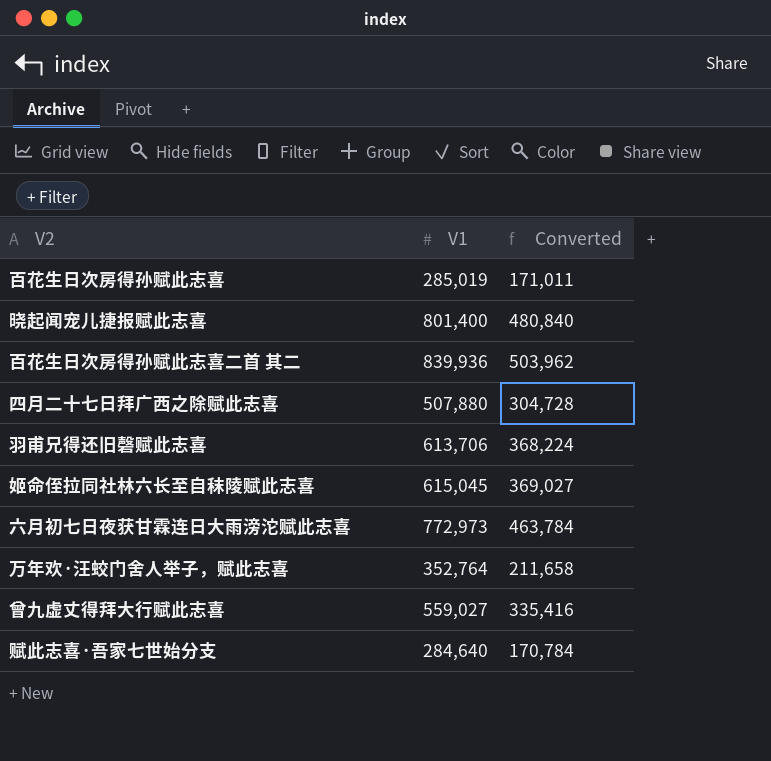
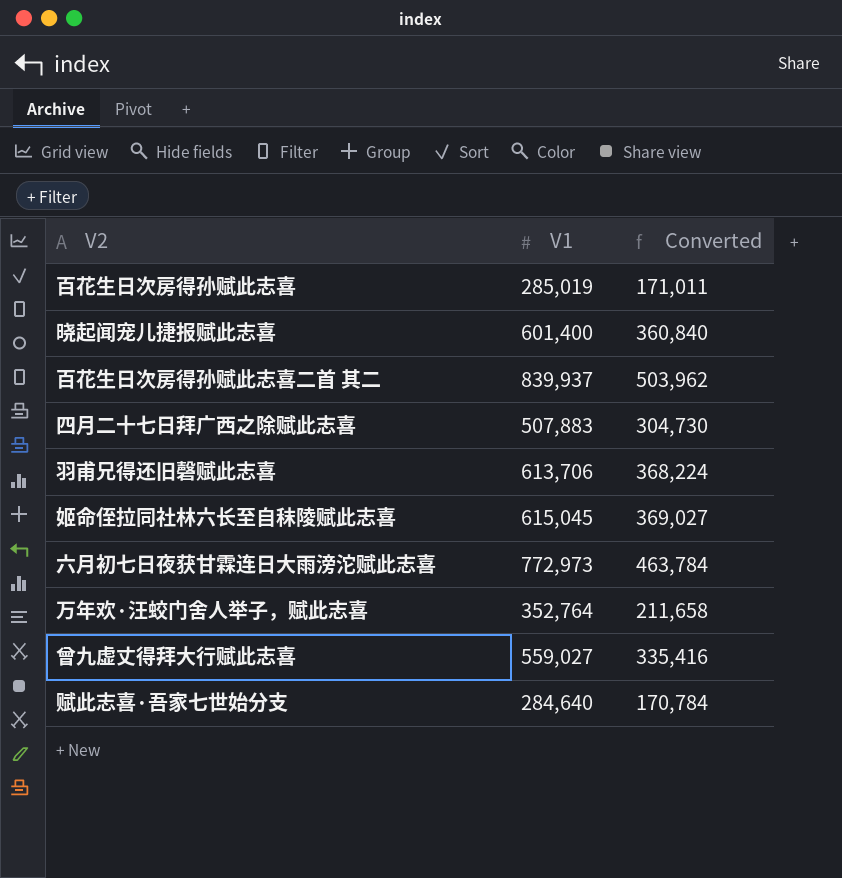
晓起闻宠儿捷报赋此志喜 | V1: 801,400 -> 601,400
晓起闻宠儿捷报赋此志喜 | Converted: 480,840 -> 360,840
百花生日次房得孙赋此志喜二首 其二 | V1: 839,936 -> 839,937
四月二十七日拜广西之除赋此志喜 | V1: 507,880 -> 507,883
四月二十七日拜广西之除赋此志喜 | Converted: 304,728 -> 304,730

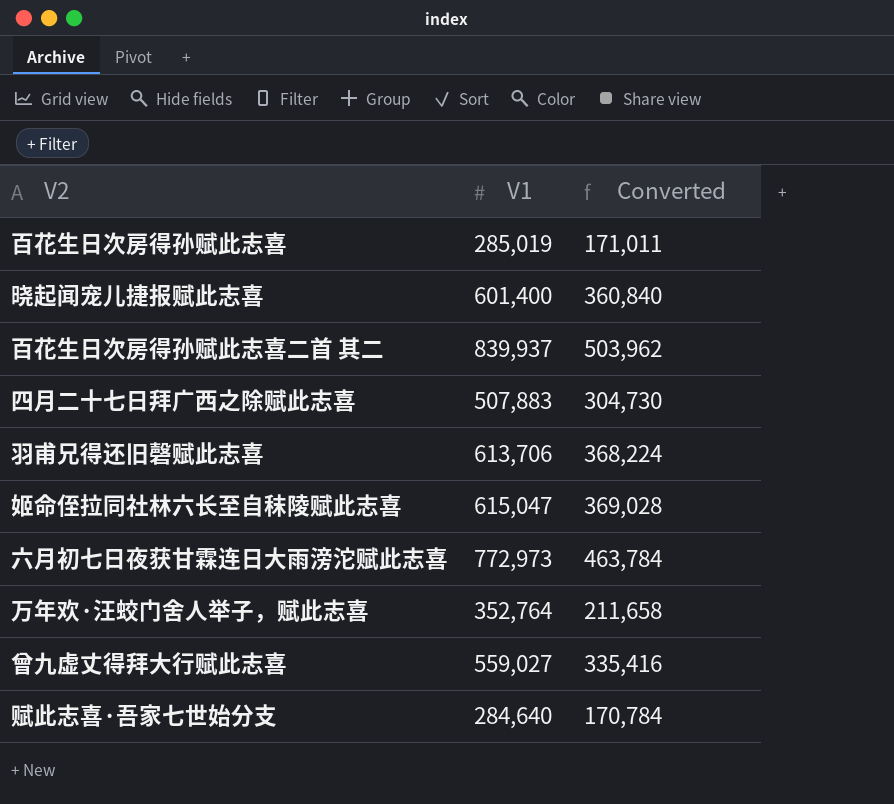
姬命侄拉同社林六长至自秣陵赋此志喜 | V1: 615,045 -> 615,047
姬命侄拉同社林六长至自秣陵赋此志喜 | Converted: 369,027 -> 369,028

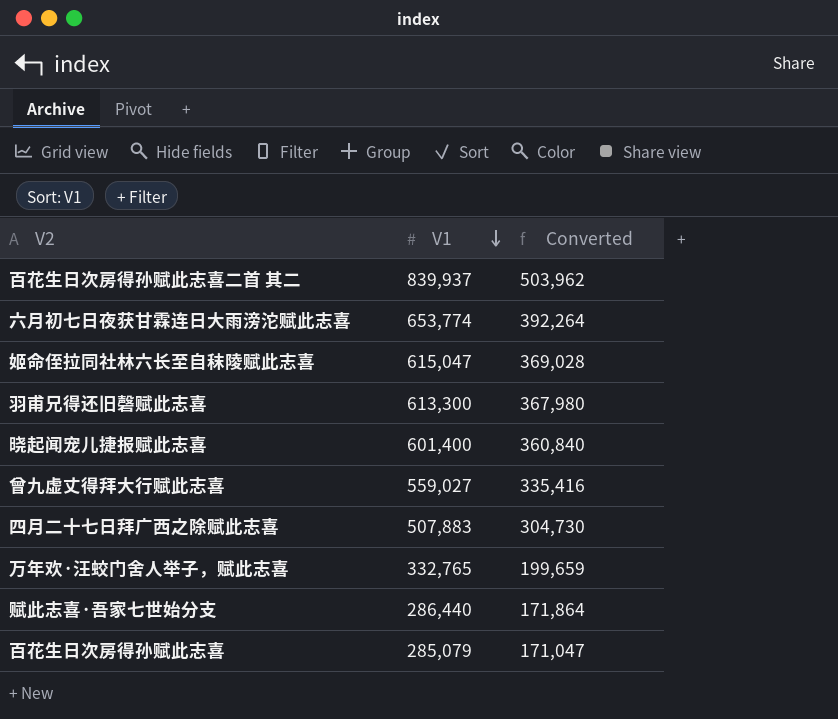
row order: none -> V1 descending
六月初七日夜获甘霖连日大雨滂沱赋此志喜 | V1: 772,973 -> 653,774
六月初七日夜获甘霖连日大雨滂沱赋此志喜 | Converted: 463,784 -> 392,264
羽甫兄得还旧磬赋此志喜 | V1: 613,706 -> 613,300
羽甫兄得还旧磬赋此志喜 | Converted: 368,224 -> 367,980
万年欢·汪蛟门舍人举子，赋此志喜 | V1: 352,764 -> 332,765
万年欢·汪蛟门舍人举子，赋此志喜 | Converted: 211,658 -> 199,659
赋此志喜·吾家七世始分支 | V1: 284,640 -> 286,440
赋此志喜·吾家七世始分支 | Converted: 170,784 -> 171,864
百花生日次房得孙赋此志喜 | V1: 285,019 -> 285,079
百花生日次房得孙赋此志喜 | Converted: 171,011 -> 171,047

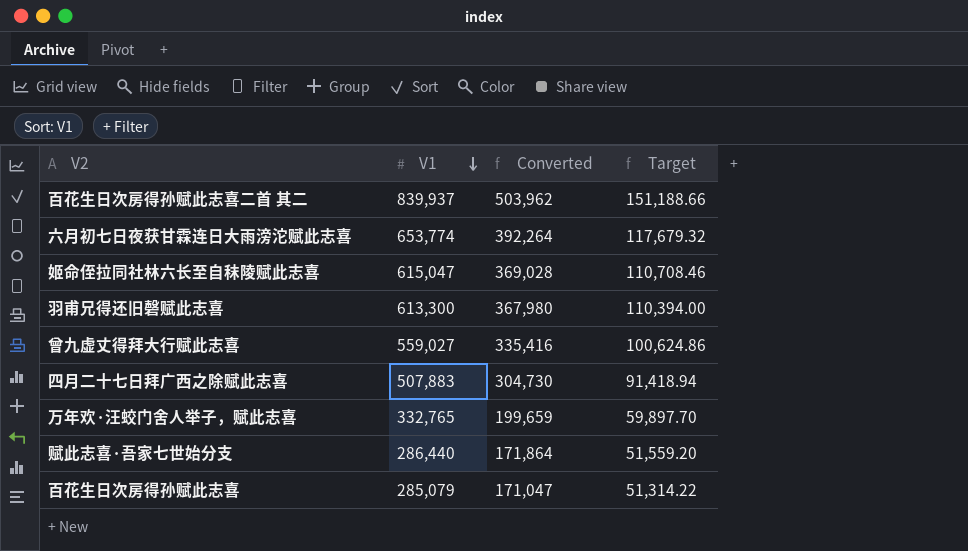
column Target | formula: none -> [V1] * 0.18
row 晓起闻宠儿捷报赋此志喜: 601,400 | 360,840 -> none

